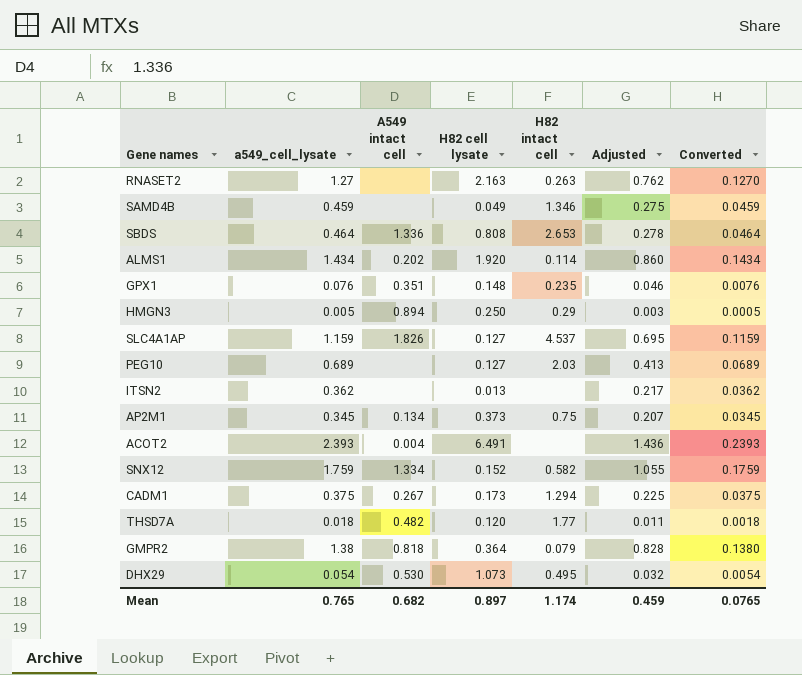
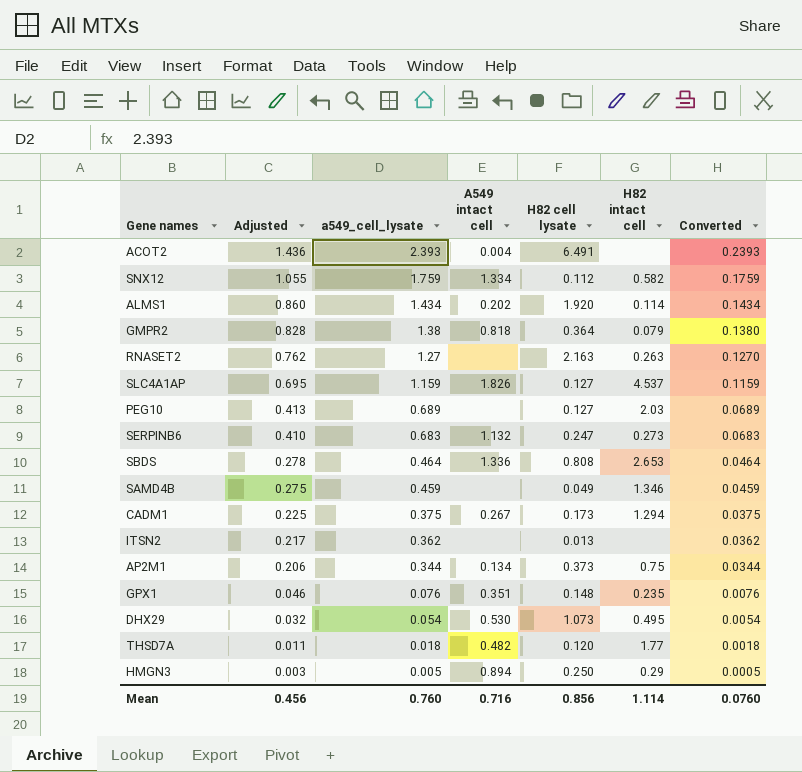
row order: none -> Adjusted descending
column Adjusted | position: 6 -> 2
SNX12 | H82 cell lysate: 0.152 -> 0.112
row SERPINB6: none -> 0.410 | 0.683 | 1.132 | 0.247 | 0.273 | 0.0683
AP2M1 | Adjusted: 0.207 -> 0.206
AP2M1 | a549_cell_lysate: 0.345 -> 0.344
AP2M1 | Converted: 0.0345 -> 0.0344
Mean | Adjusted: 0.459 -> 0.456
Mean | a549_cell_lysate: 0.765 -> 0.760
Mean | A549 intact cell: 0.682 -> 0.716
Mean | H82 cell lysate: 0.897 -> 0.856
Mean | H82 intact cell: 1.174 -> 1.114
Mean | Converted: 0.0765 -> 0.0760

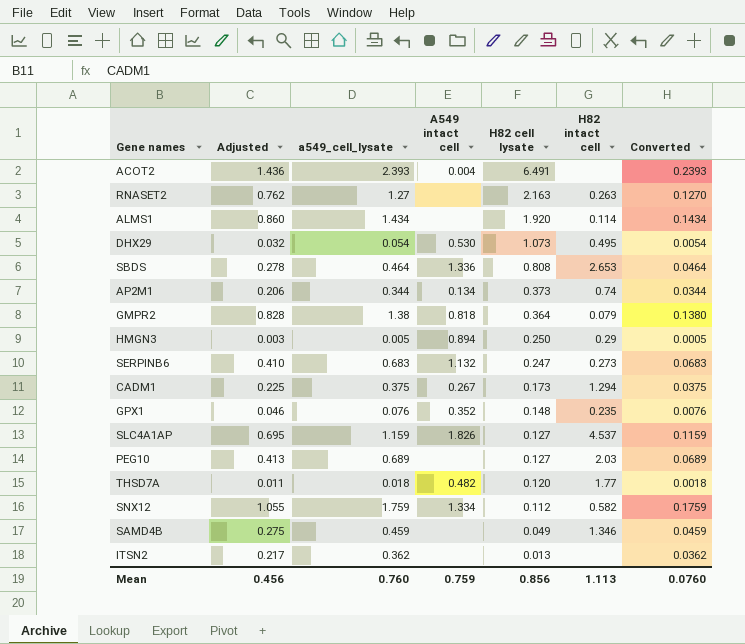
row order: Adjusted descending -> H82 cell lysate descending
ALMS1 | A549 intact cell: 0.202 -> none
AP2M1 | H82 intact cell: 0.75 -> 0.74
GPX1 | A549 intact cell: 0.351 -> 0.352
Mean | A549 intact cell: 0.716 -> 0.759
Mean | H82 intact cell: 1.114 -> 1.113

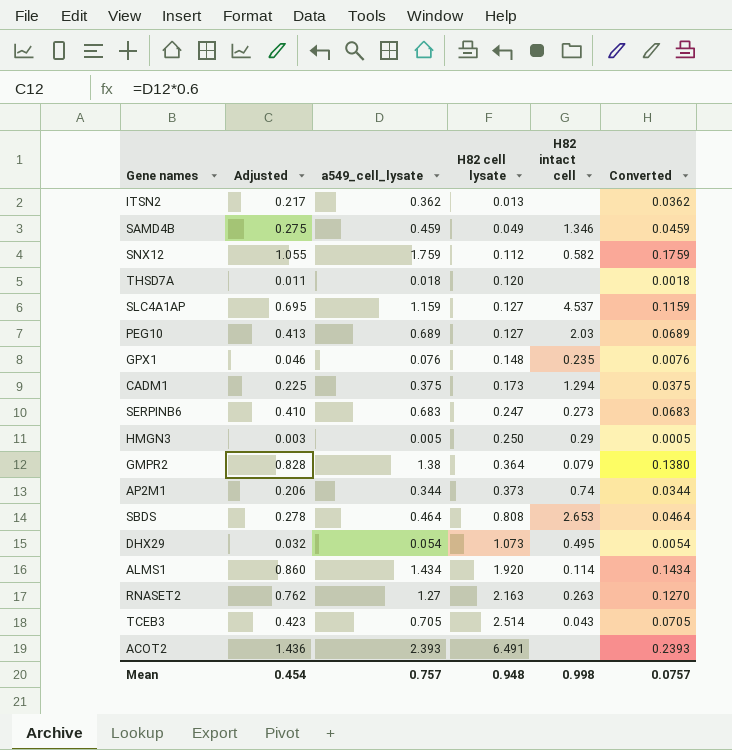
row order: H82 cell lysate descending -> H82 cell lysate ascending
column A549 intact cell | position: 4 -> none
THSD7A | H82 intact cell: 1.77 -> none
row TCEB3: none -> 0.423 | 0.705 | 2.514 | 0.043 | 0.0705
Mean | Adjusted: 0.456 -> 0.454
Mean | a549_cell_lysate: 0.760 -> 0.757
Mean | H82 cell lysate: 0.856 -> 0.948
Mean | H82 intact cell: 1.113 -> 0.998
Mean | Converted: 0.0760 -> 0.0757

